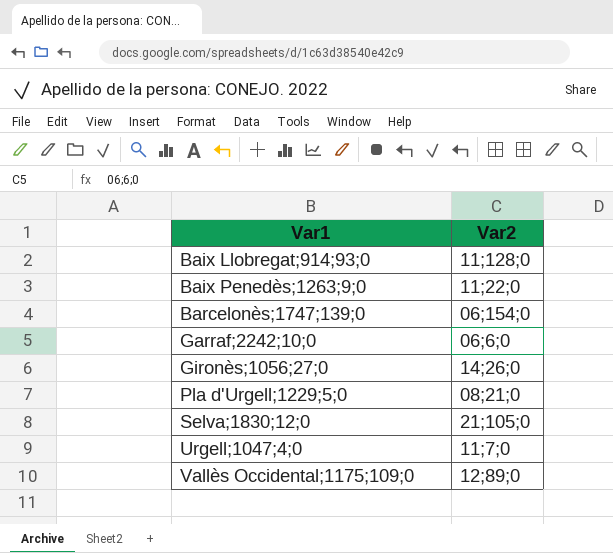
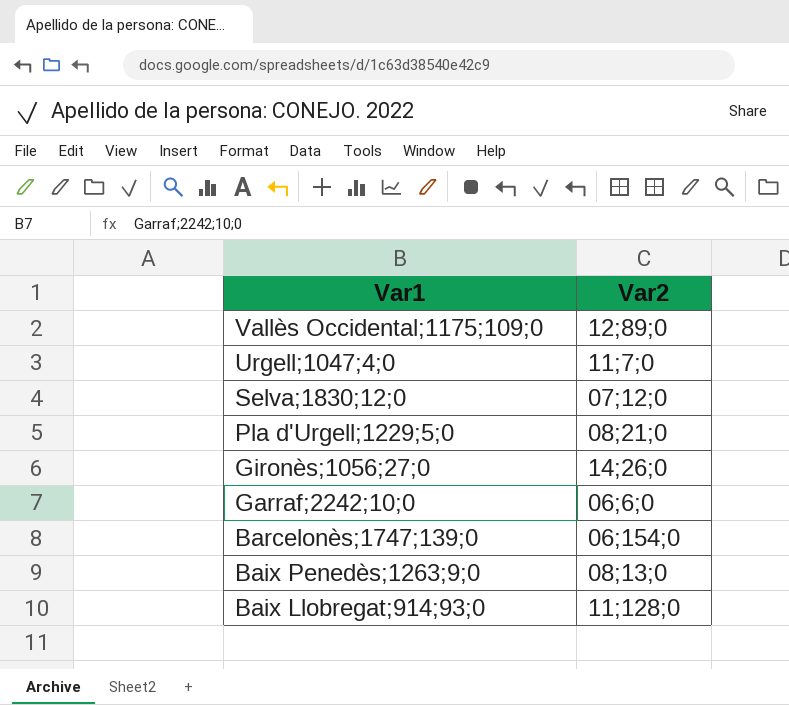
row order: Var1 ascending -> Var1 descending
Selva;1830;12;0 | Var2: 21;105;0 -> 07;12;0
Baix Penedès;1263;9;0 | Var2: 11;22;0 -> 08;13;0

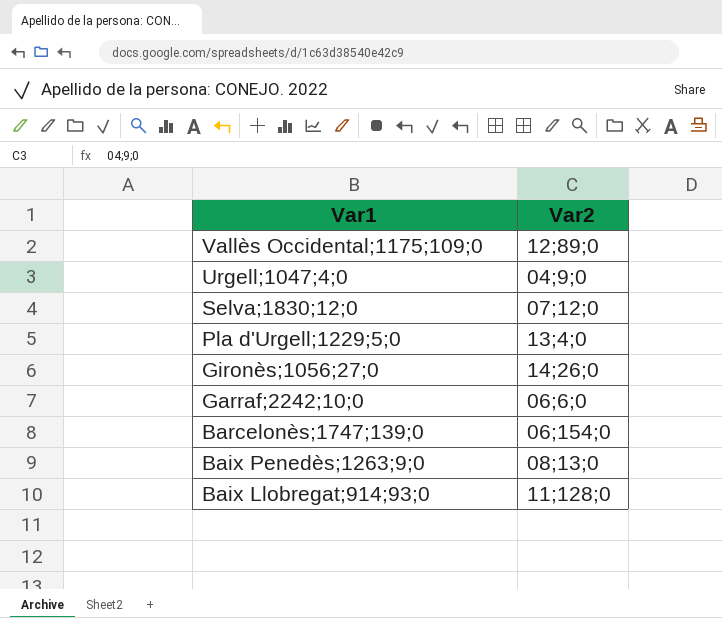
Urgell;1047;4;0 | Var2: 11;7;0 -> 04;9;0
Pla d'Urgell;1229;5;0 | Var2: 08;21;0 -> 13;4;0

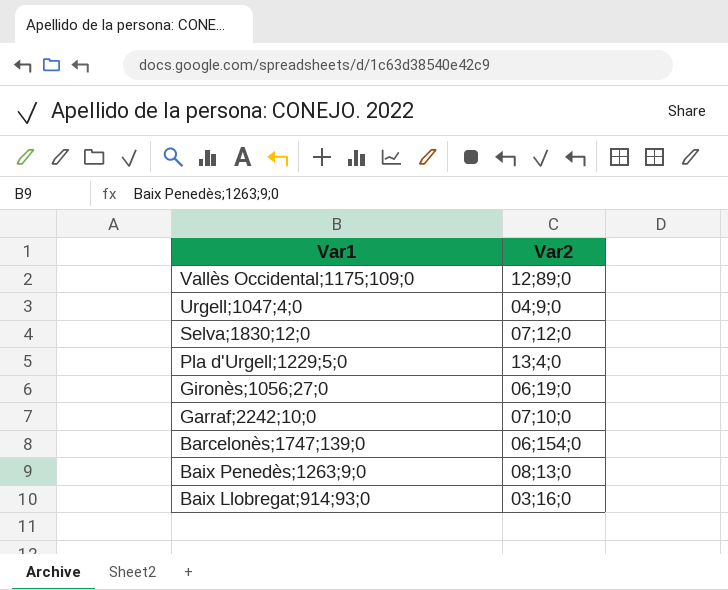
Gironès;1056;27;0 | Var2: 14;26;0 -> 06;19;0
Garraf;2242;10;0 | Var2: 06;6;0 -> 07;10;0
Baix Llobregat;914;93;0 | Var2: 11;128;0 -> 03;16;0

